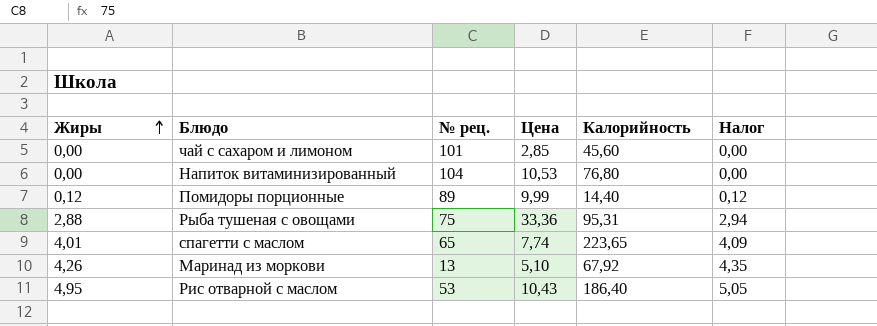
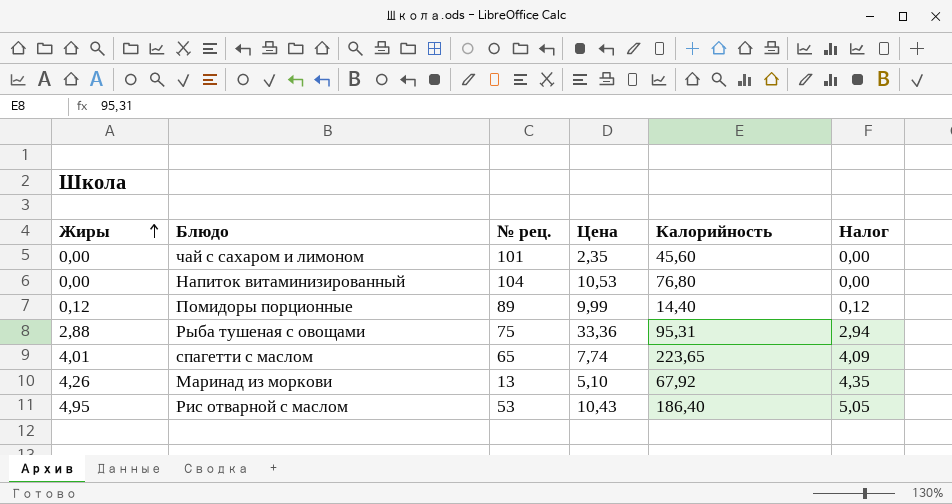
чай с сахаром и лимоном | Цена: 2,85 -> 2,35

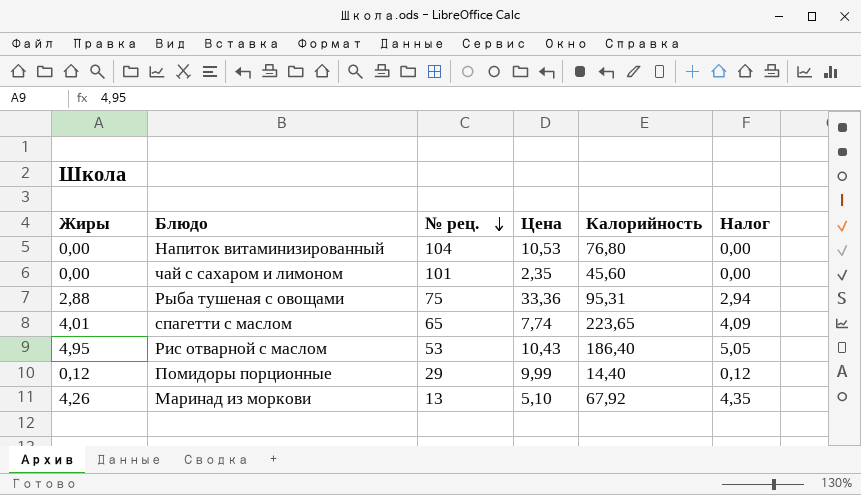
row order: Жиры ascending -> № рец. descending
Помидоры порционные | № рец.: 89 -> 29

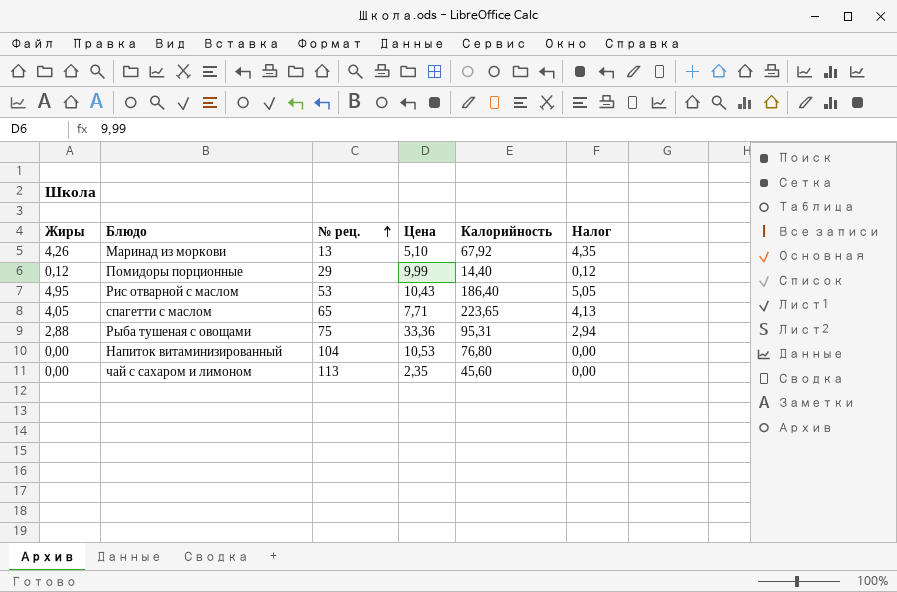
row order: № рец. descending -> № рец. ascending
спагетти с маслом | Жиры: 4,01 -> 4,05
спагетти с маслом | Цена: 7,74 -> 7,71
спагетти с маслом | Налог: 4,09 -> 4,13
чай с сахаром и лимоном | № рец.: 101 -> 113

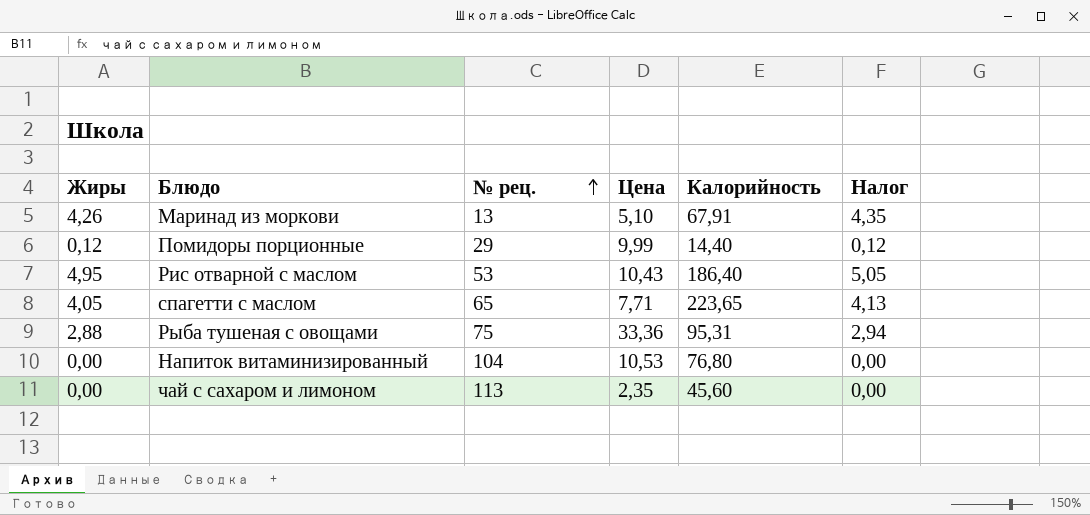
Маринад из моркови | Калорийность: 67,92 -> 67,91

